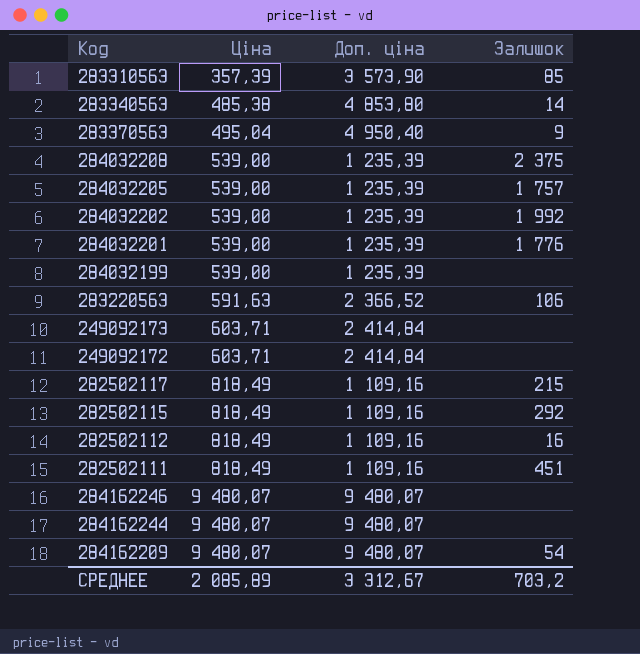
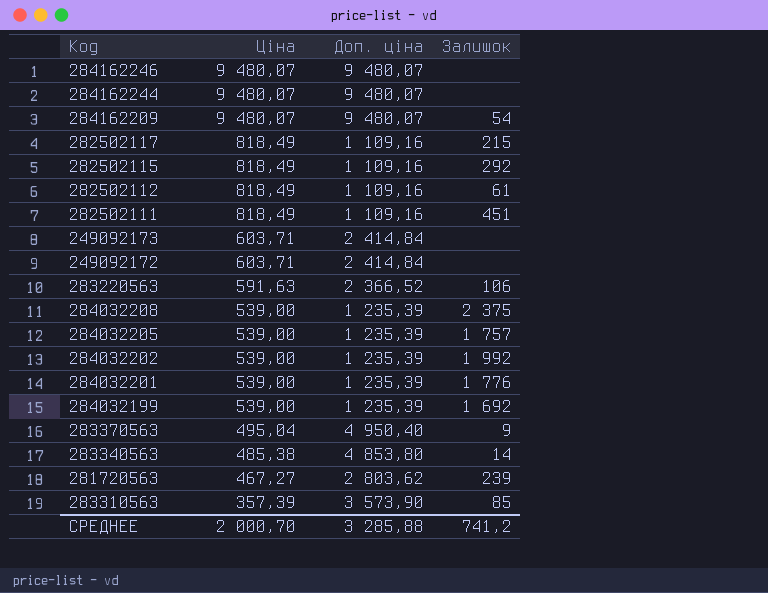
row order: Ціна ascending -> Ціна descending
282502112 | Залишок: 16 -> 61
284032199 | Залишок: none -> 1 692
row 281720563: none -> 467,27 | 2 803,62 | 239
СРЕДНЕЕ | Ціна: 2 085,89 -> 2 000,70
СРЕДНЕЕ | Доп. ціна: 3 312,67 -> 3 285,88
СРЕДНЕЕ | Залишок: 703,2 -> 741,2

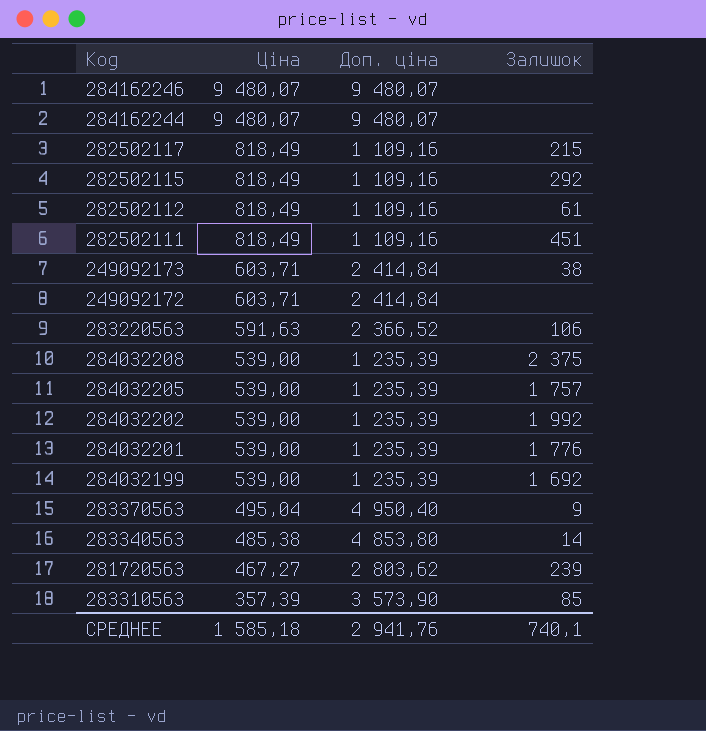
row 284162209: 9 480,07 | 9 480,07 | 54 -> none
249092173 | Залишок: none -> 38
СРЕДНЕЕ | Ціна: 2 000,70 -> 1 585,18
СРЕДНЕЕ | Доп. ціна: 3 285,88 -> 2 941,76
СРЕДНЕЕ | Залишок: 741,2 -> 740,1

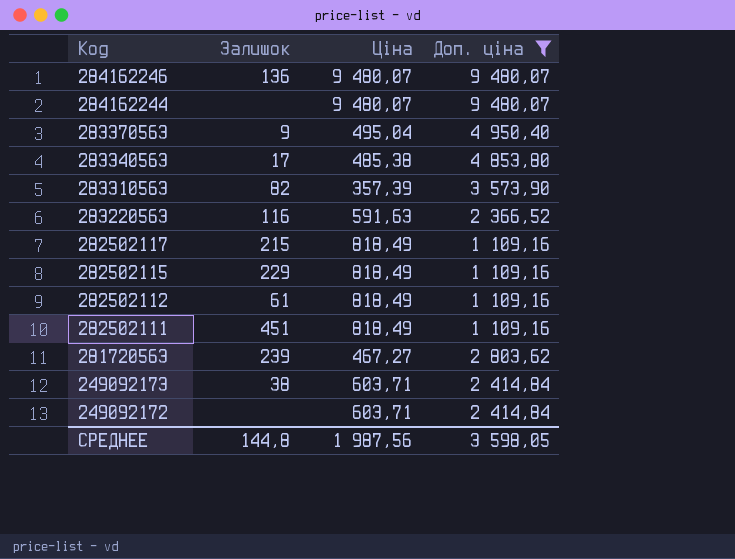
filter: none -> Доп. ціна != 1 235,39
row order: Ціна descending -> Код descending
column Залишок | position: 4 -> 2
284162246 | Залишок: none -> 136
283340563 | Залишок: 14 -> 17
283310563 | Залишок: 85 -> 82
283220563 | Залишок: 106 -> 116
282502115 | Залишок: 292 -> 229
СРЕДНЕЕ | Залишок: 740,1 -> 144,8
СРЕДНЕЕ | Ціна: 1 585,18 -> 1 987,56
СРЕДНЕЕ | Доп. ціна: 2 941,76 -> 3 598,05

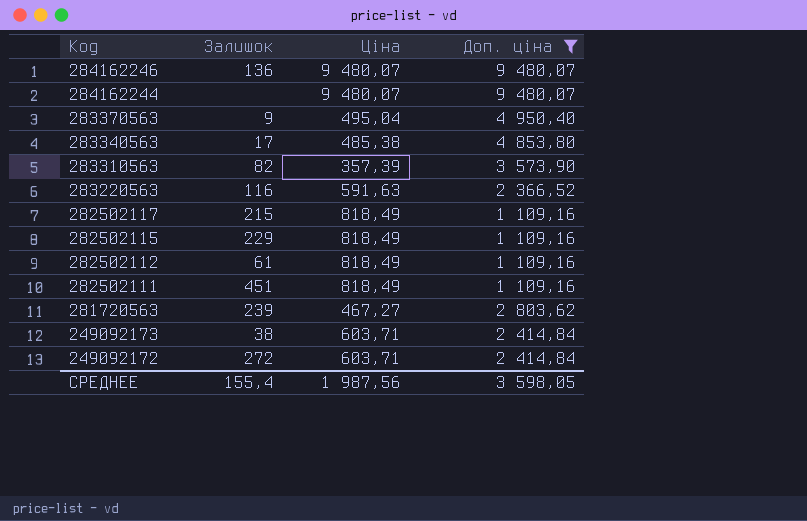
249092172 | Залишок: none -> 272
СРЕДНЕЕ | Залишок: 144,8 -> 155,4

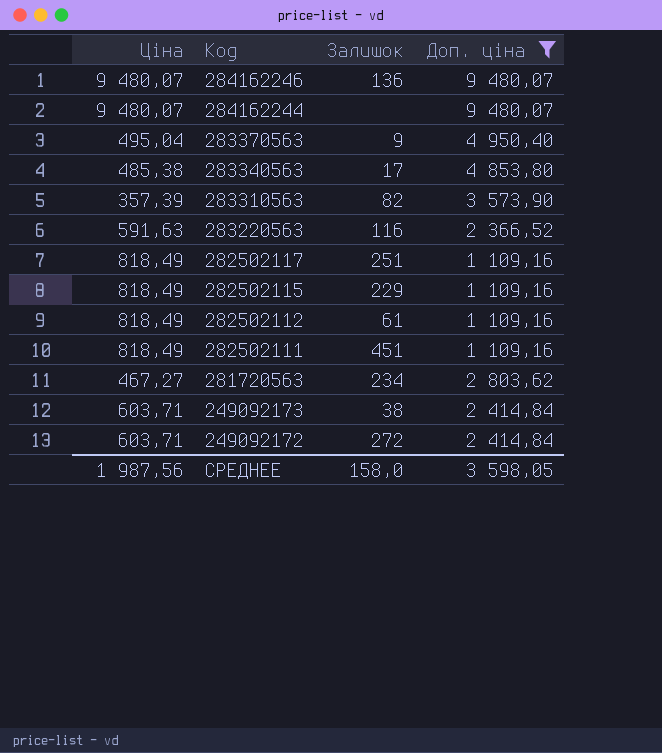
column Ціна | position: 3 -> 1
282502117 | Залишок: 215 -> 251
281720563 | Залишок: 239 -> 234
СРЕДНЕЕ | Залишок: 155,4 -> 158,0

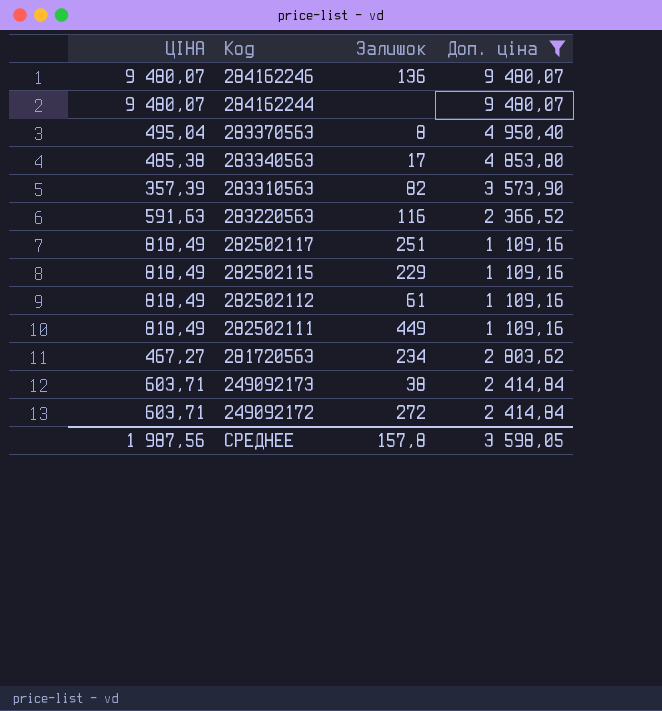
column name: Ціна -> ЦІНА
283370563 | Залишок: 9 -> 8
282502111 | Залишок: 451 -> 449
СРЕДНЕЕ | Залишок: 158,0 -> 157,8

